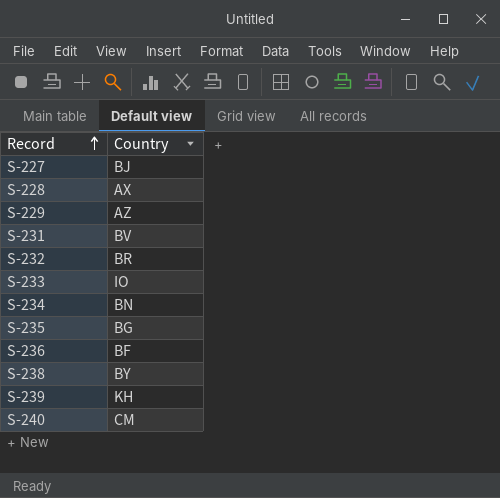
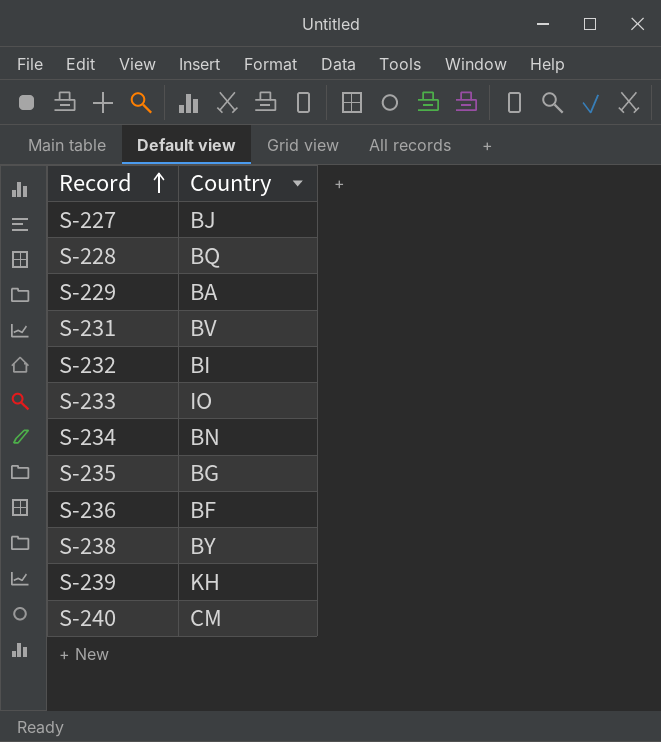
S-228 | Country: AX -> BQ
S-229 | Country: AZ -> BA
S-232 | Country: BR -> BI

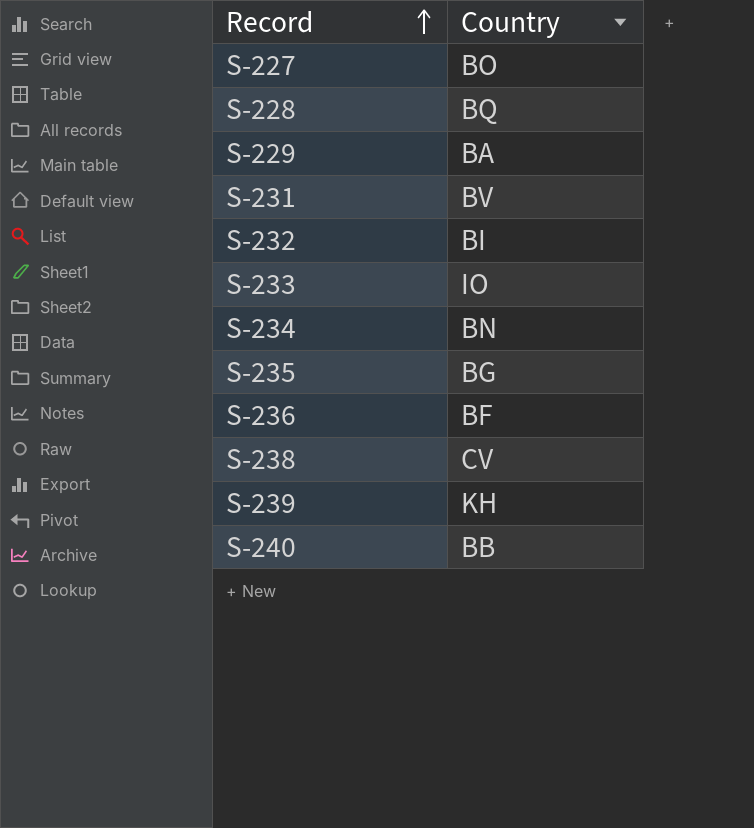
S-227 | Country: BJ -> BO
S-238 | Country: BY -> CV
S-240 | Country: CM -> BB

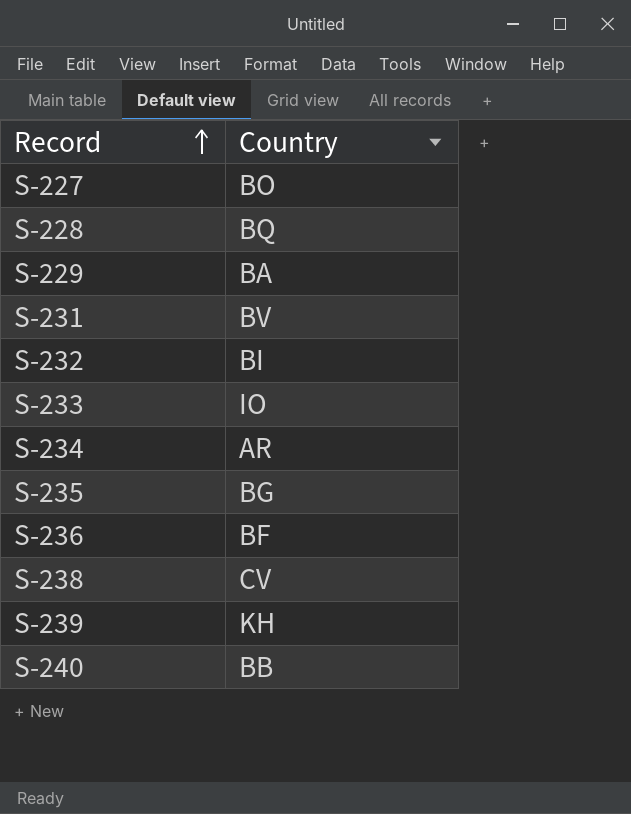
S-234 | Country: BN -> AR

